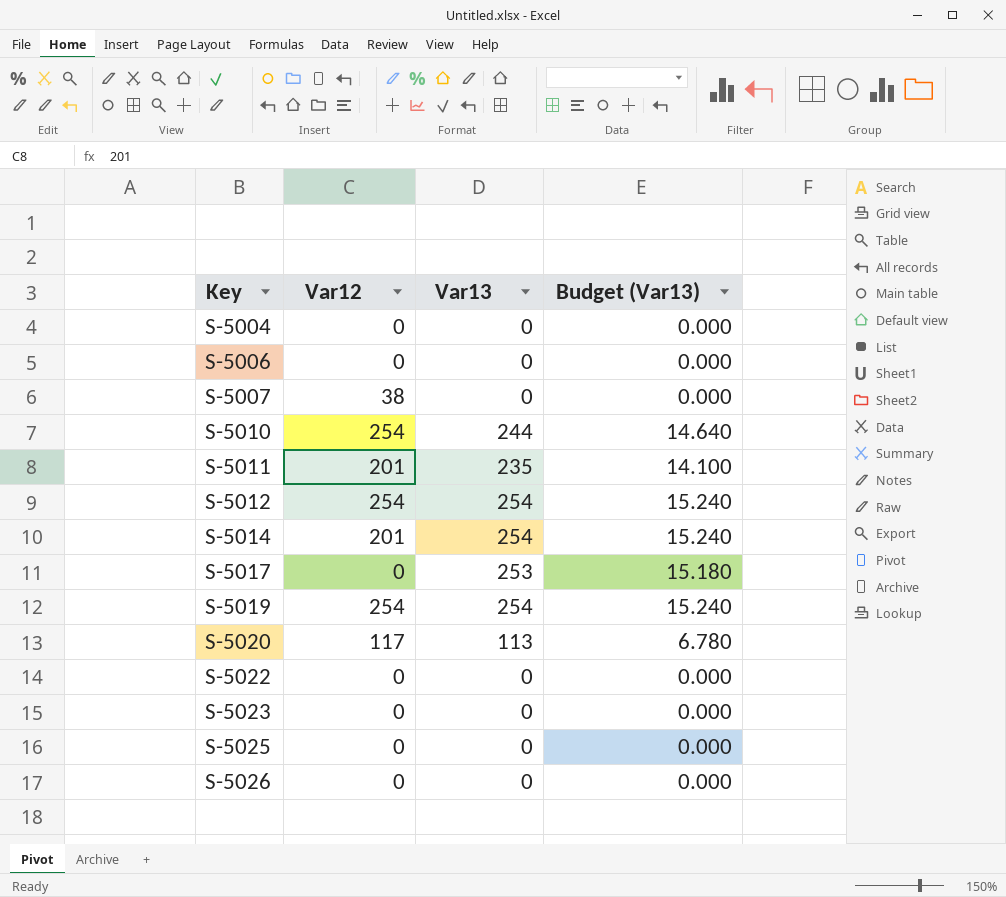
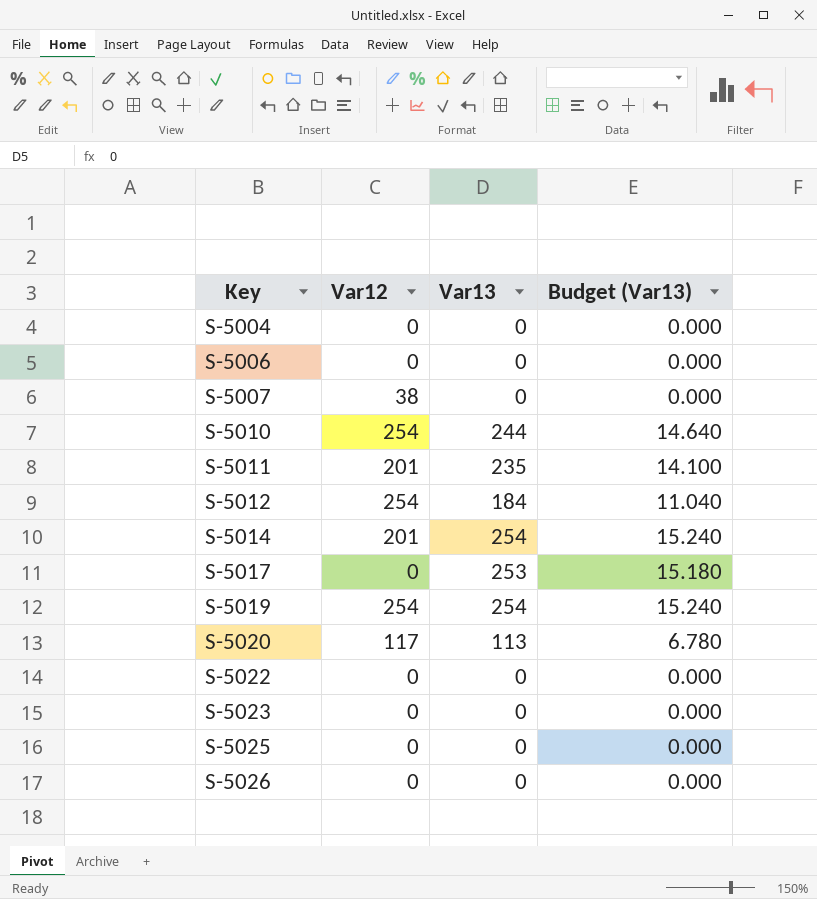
S-5012 | Var13: 254 -> 184
S-5012 | Budget (Var13): 15.240 -> 11.040

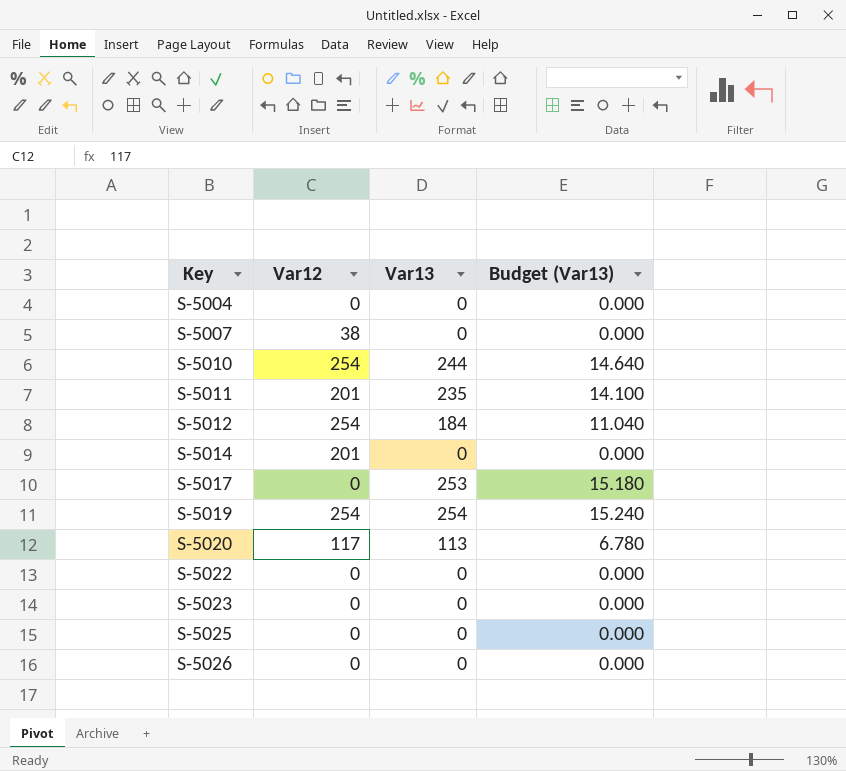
row S-5006: 0 | 0 | 0.000 -> none
S-5014 | Var13: 254 -> 0
S-5014 | Budget (Var13): 15.240 -> 0.000

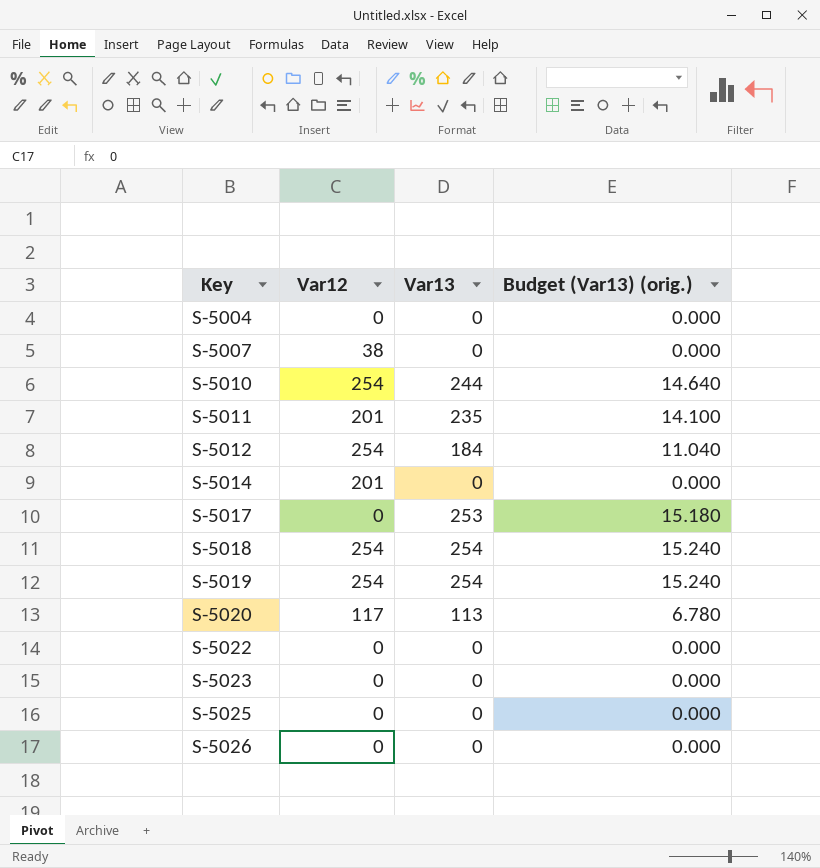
column name: Budget (Var13) -> Budget (Var13) (orig.)
row S-5018: none -> 254 | 254 | 15.240

